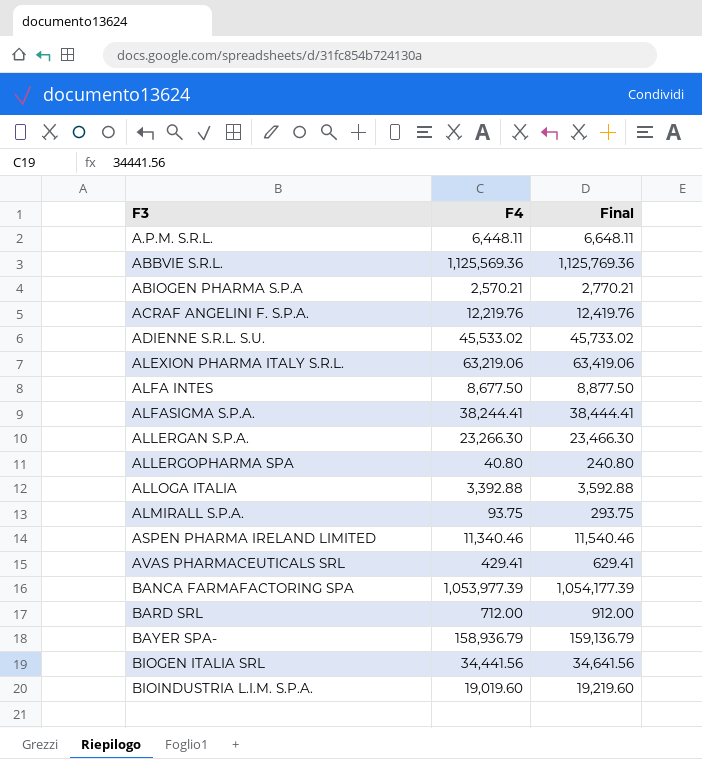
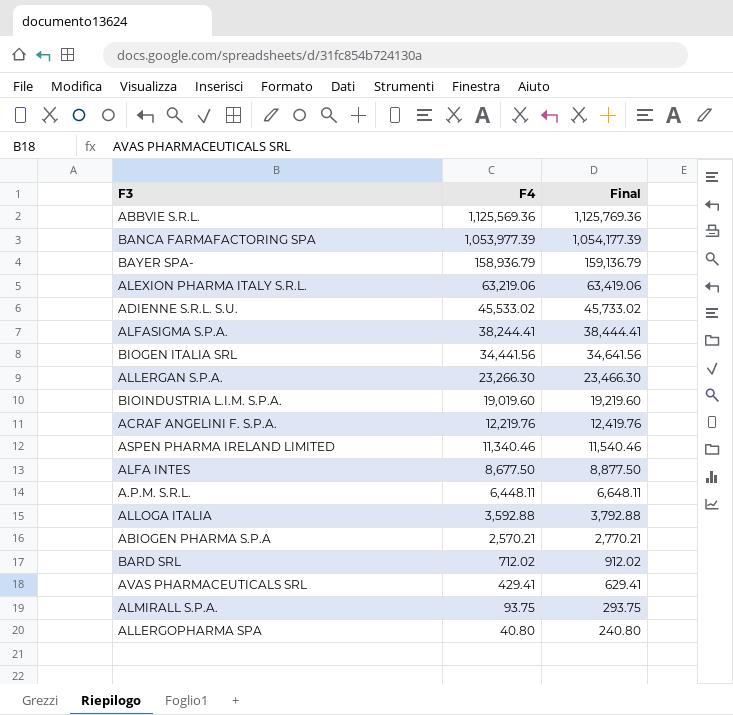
row order: F3 ascending -> F4 descending
ALLOGA ITALIA | F4: 3,392.88 -> 3,592.88
ALLOGA ITALIA | Final: 3,592.88 -> 3,792.88
BARD SRL | F4: 712.00 -> 712.02
BARD SRL | Final: 912.00 -> 912.02

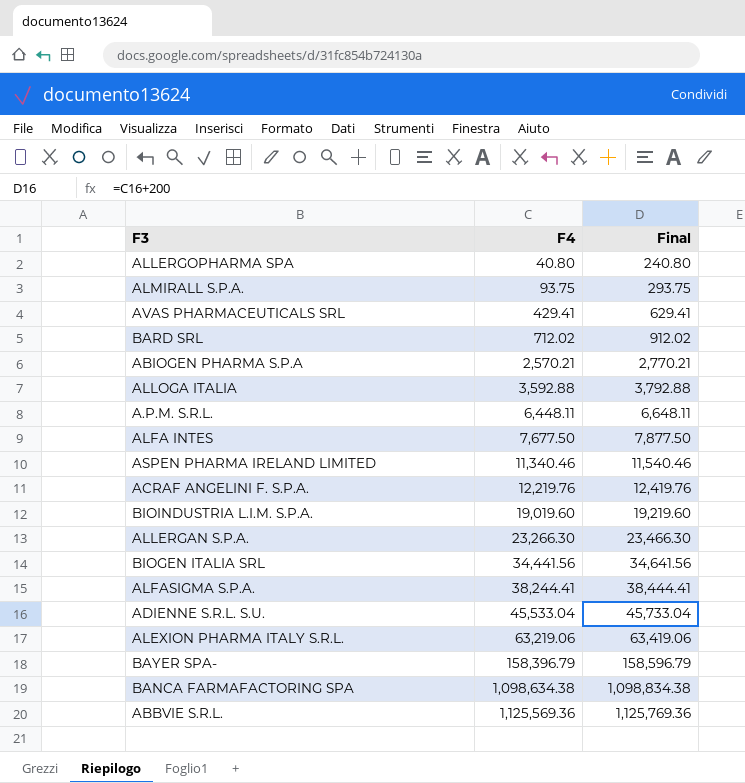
row order: F4 descending -> F4 ascending
ALFA INTES | F4: 8,677.50 -> 7,677.50
ALFA INTES | Final: 8,877.50 -> 7,877.50
ADIENNE S.R.L. S.U. | F4: 45,533.02 -> 45,533.04
ADIENNE S.R.L. S.U. | Final: 45,733.02 -> 45,733.04
BAYER SPA- | F4: 158,936.79 -> 158,396.79
BAYER SPA- | Final: 159,136.79 -> 158,596.79
BANCA FARMAFACTORING SPA | F4: 1,053,977.39 -> 1,098,634.38
BANCA FARMAFACTORING SPA | Final: 1,054,177.39 -> 1,098,834.38

